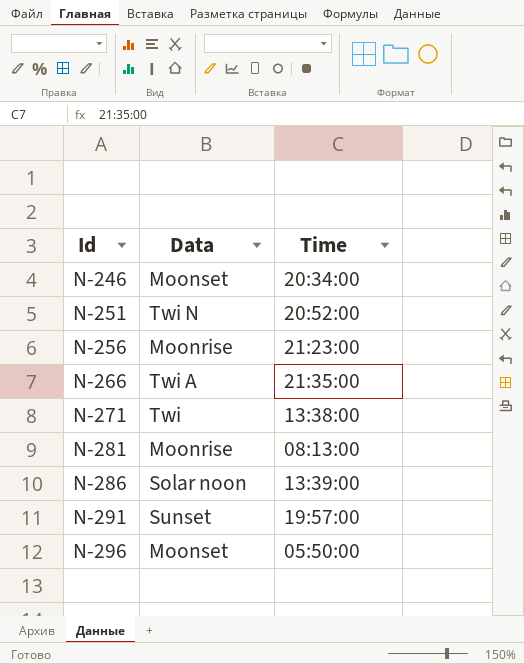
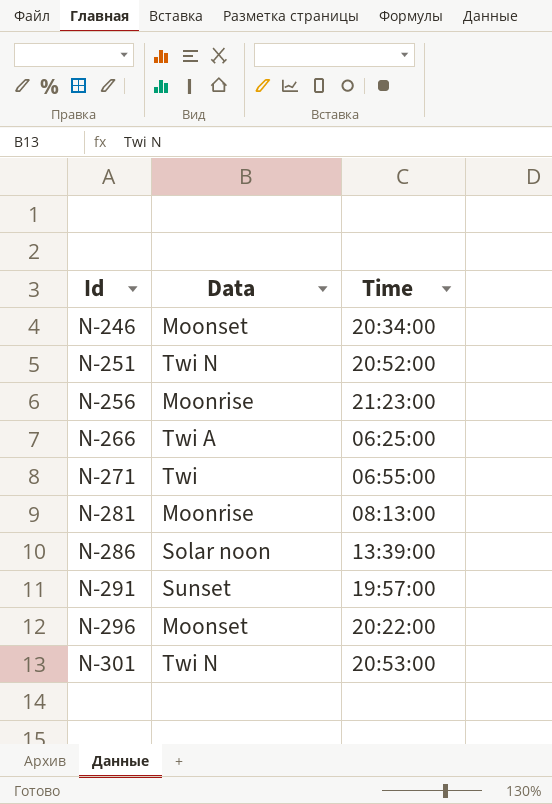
N-266 | Time: 21:35:00 -> 06:25:00
N-271 | Time: 13:38:00 -> 06:55:00
N-296 | Time: 05:50:00 -> 20:22:00
row N-301: none -> Twi N | 20:53:00

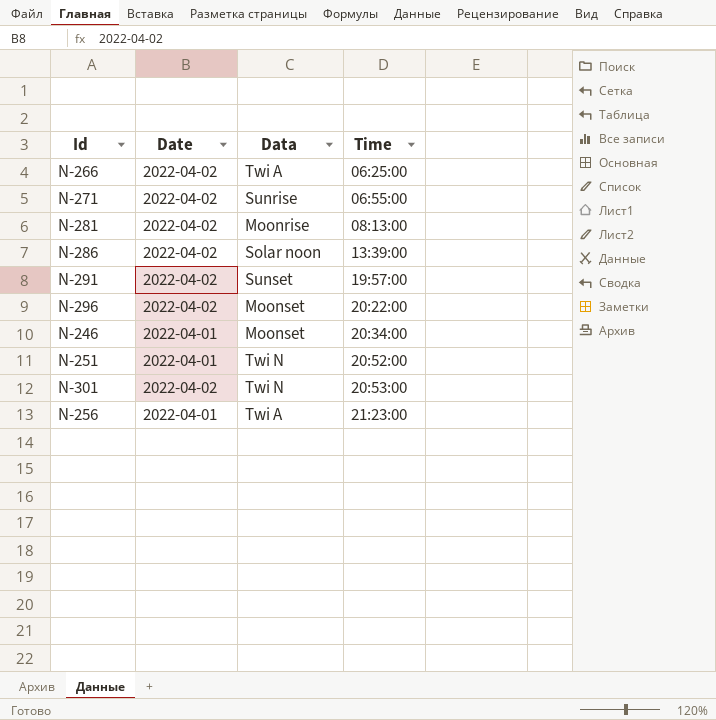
row order: Id ascending -> Time ascending
column Date | position: none -> 2
N-271 | Data: Twi -> Sunrise
N-256 | Data: Moonrise -> Twi A

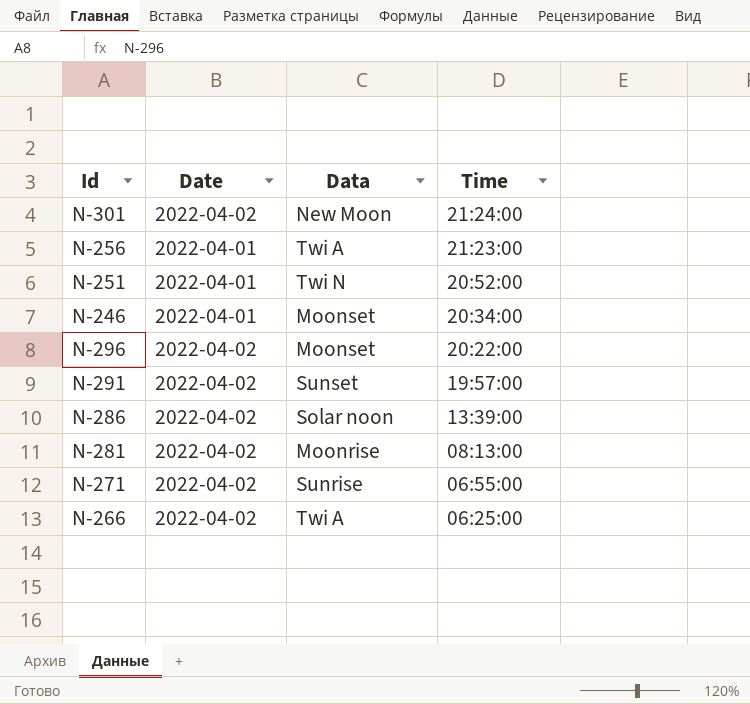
row order: Time ascending -> Time descending
N-301 | Data: Twi N -> New Moon
N-301 | Time: 20:53:00 -> 21:24:00

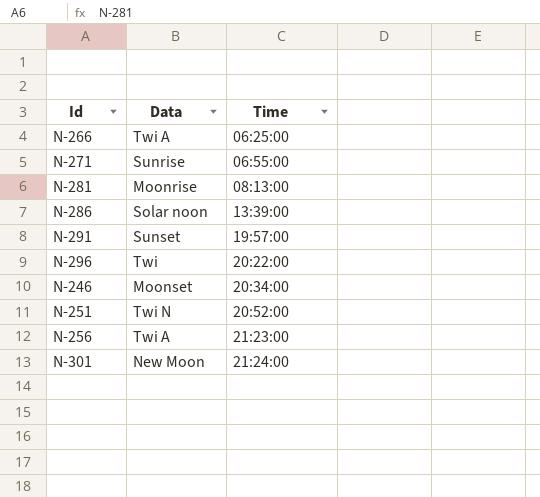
row order: Time descending -> Time ascending
column Date | position: 2 -> none
N-296 | Data: Moonset -> Twi

